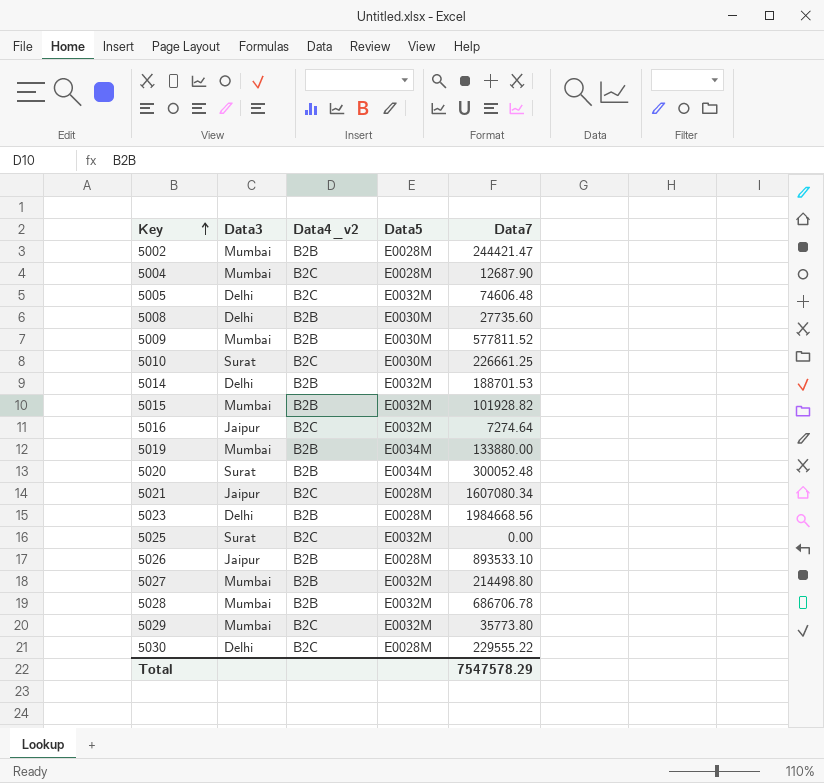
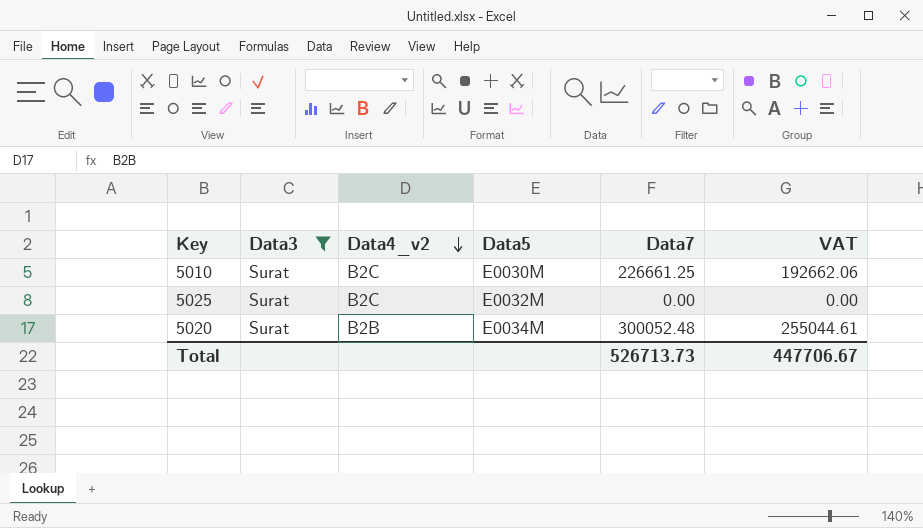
filter: none -> Data3 = Surat
row order: Key ascending -> Data4_v2 descending
column VAT | formula: none -> [Data7] * 0.85
Total | Data7: 7547578.29 -> 526713.73

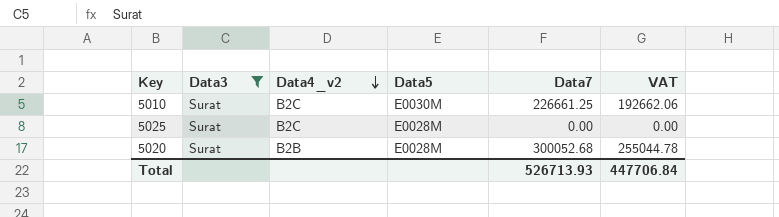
5025 | Data5: E0032M -> E0028M
5020 | Data5: E0034M -> E0028M
5020 | Data7: 300052.48 -> 300052.68
5020 | VAT: 255044.61 -> 255044.78
Total | Data7: 526713.73 -> 526713.93
Total | VAT: 447706.67 -> 447706.84

